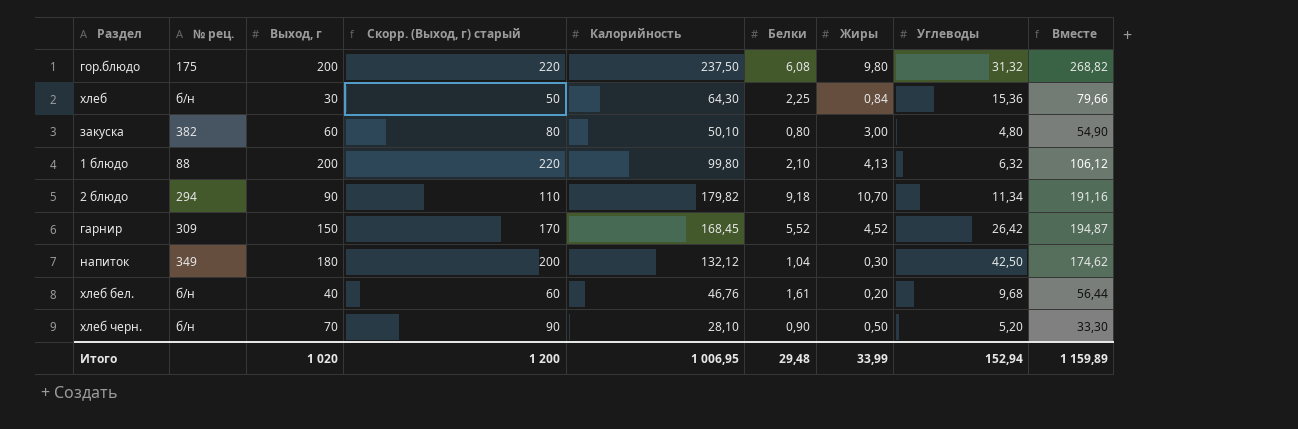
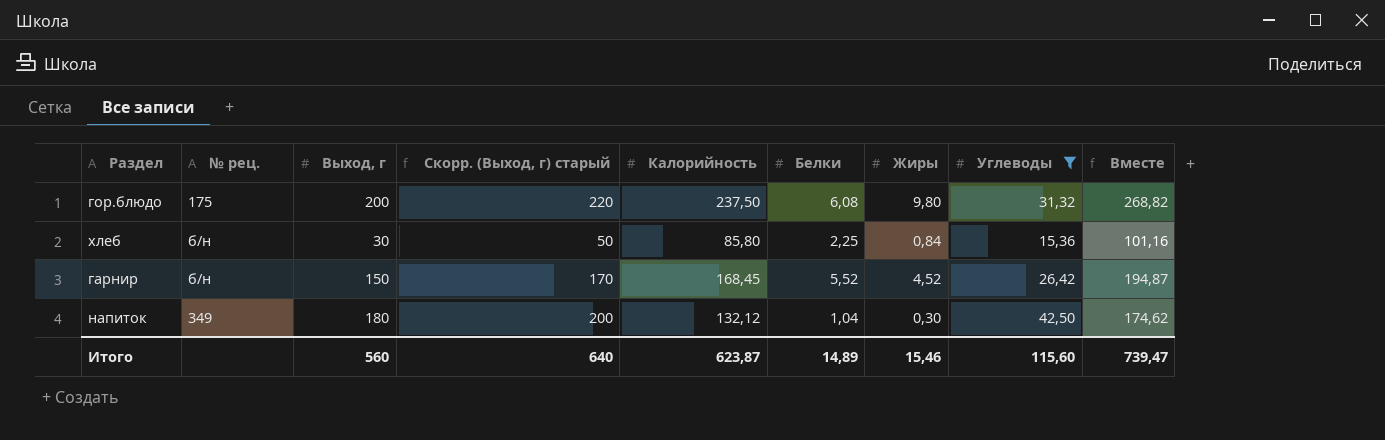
filter: none -> Углеводы >= 15,36
хлеб | Калорийность: 64,30 -> 85,80
хлеб | Вместе: 79,66 -> 101,16
гарнир | № рец.: 309 -> б/н
Итого | Выход, г: 1 020 -> 560
Итого | Скорр. (Выход, г) старый: 1 200 -> 640
Итого | Калорийность: 1 006,95 -> 623,87
Итого | Белки: 29,48 -> 14,89
Итого | Жиры: 33,99 -> 15,46
Итого | Углеводы: 152,94 -> 115,60
Итого | Вместе: 1 159,89 -> 739,47

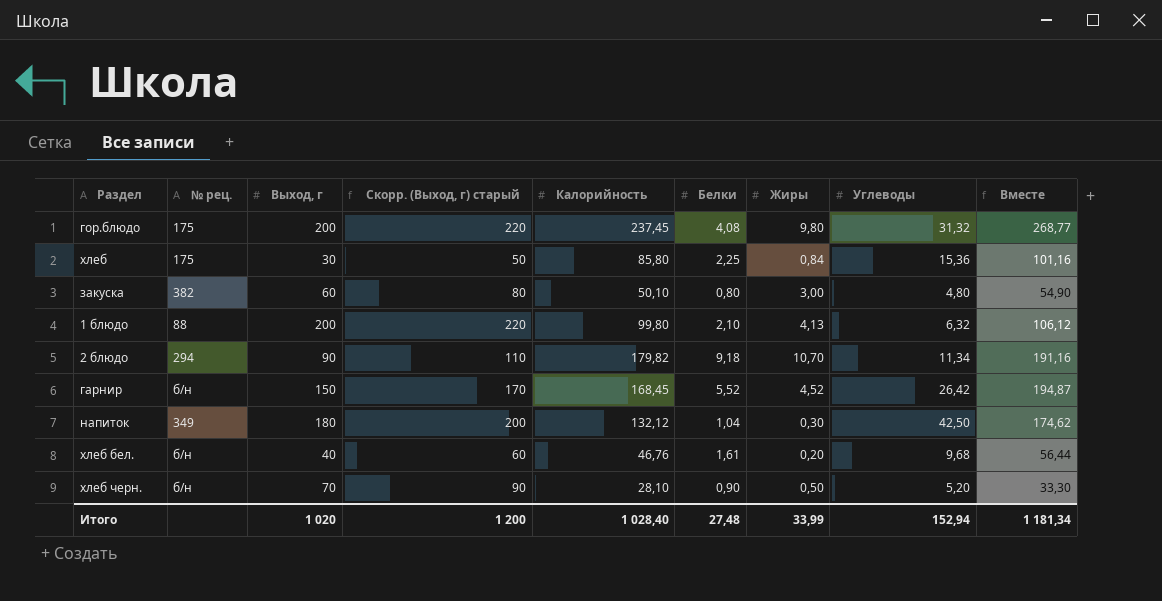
filter: Углеводы >= 15,36 -> none
гор.блюдо | Калорийность: 237,50 -> 237,45
гор.блюдо | Белки: 6,08 -> 4,08
гор.блюдо | Вместе: 268,82 -> 268,77
хлеб | № рец.: б/н -> 175
Итого | Выход, г: 560 -> 1 020
Итого | Скорр. (Выход, г) старый: 640 -> 1 200
Итого | Калорийность: 623,87 -> 1 028,40
Итого | Белки: 14,89 -> 27,48
Итого | Жиры: 15,46 -> 33,99
Итого | Углеводы: 115,60 -> 152,94
Итого | Вместе: 739,47 -> 1 181,34

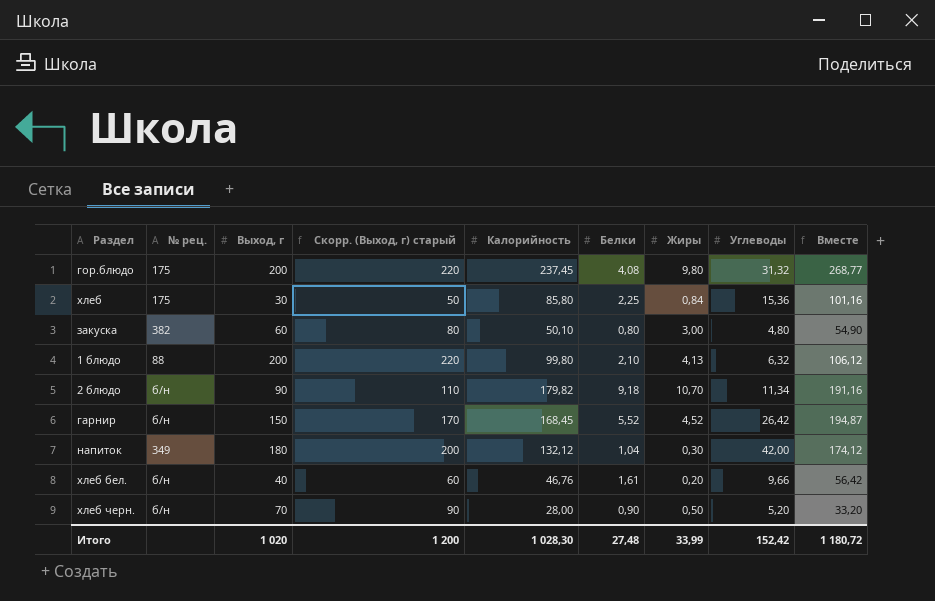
2 блюдо | № рец.: 294 -> б/н
напиток | Углеводы: 42,50 -> 42,00
напиток | Вместе: 174,62 -> 174,12
хлеб бел. | Углеводы: 9,68 -> 9,66
хлеб бел. | Вместе: 56,44 -> 56,42
хлеб черн. | Калорийность: 28,10 -> 28,00
хлеб черн. | Вместе: 33,30 -> 33,20
Итого | Калорийность: 1 028,40 -> 1 028,30
Итого | Углеводы: 152,94 -> 152,42
Итого | Вместе: 1 181,34 -> 1 180,72

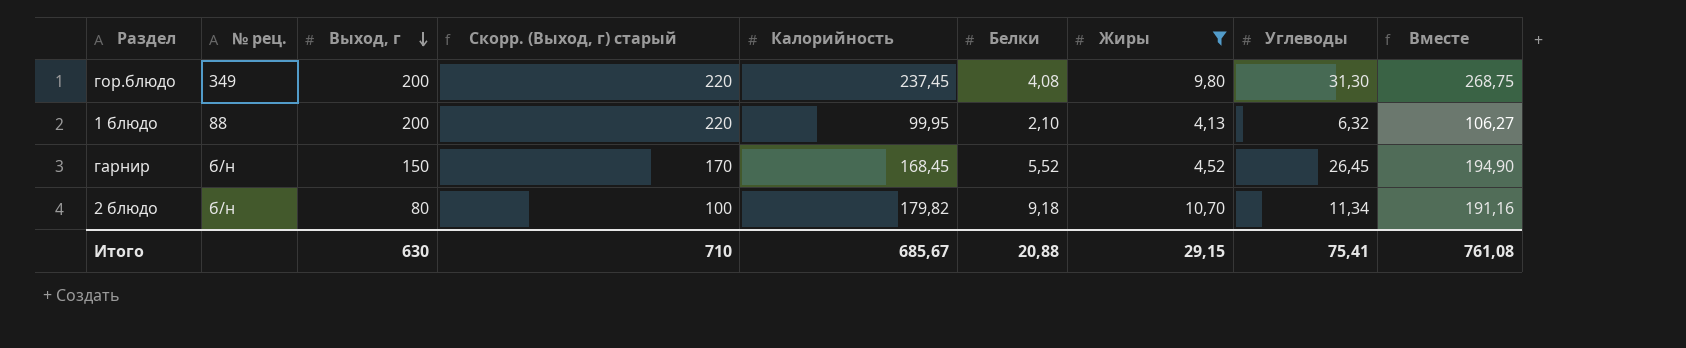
filter: none -> Жиры >= 4,13
row order: none -> Выход, г descending
гор.блюдо | № рец.: 175 -> 349
гор.блюдо | Углеводы: 31,32 -> 31,30
гор.блюдо | Вместе: 268,77 -> 268,75
1 блюдо | Калорийность: 99,80 -> 99,95
1 блюдо | Вместе: 106,12 -> 106,27
гарнир | Углеводы: 26,42 -> 26,45
гарнир | Вместе: 194,87 -> 194,90
2 блюдо | Выход, г: 90 -> 80
2 блюдо | Скорр. (Выход, г) старый: 110 -> 100
Итого | Выход, г: 1 020 -> 630
Итого | Скорр. (Выход, г) старый: 1 200 -> 710
Итого | Калорийность: 1 028,30 -> 685,67
Итого | Белки: 27,48 -> 20,88
Итого | Жиры: 33,99 -> 29,15
Итого | Углеводы: 152,42 -> 75,41
Итого | Вместе: 1 180,72 -> 761,08

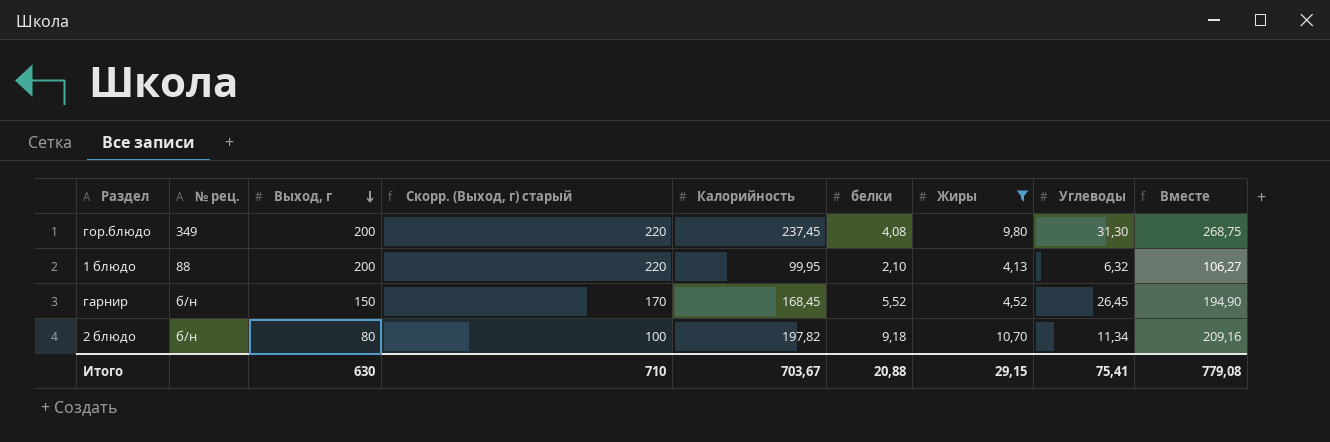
column name: Белки -> белки
2 блюдо | Калорийность: 179,82 -> 197,82
2 блюдо | Вместе: 191,16 -> 209,16
Итого | Калорийность: 685,67 -> 703,67
Итого | Вместе: 761,08 -> 779,08

